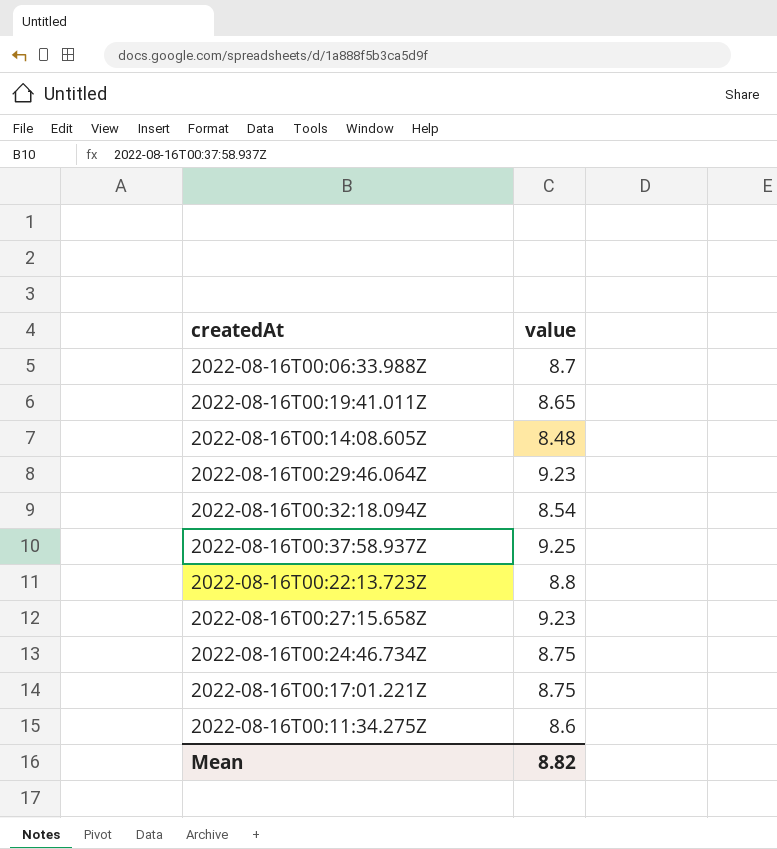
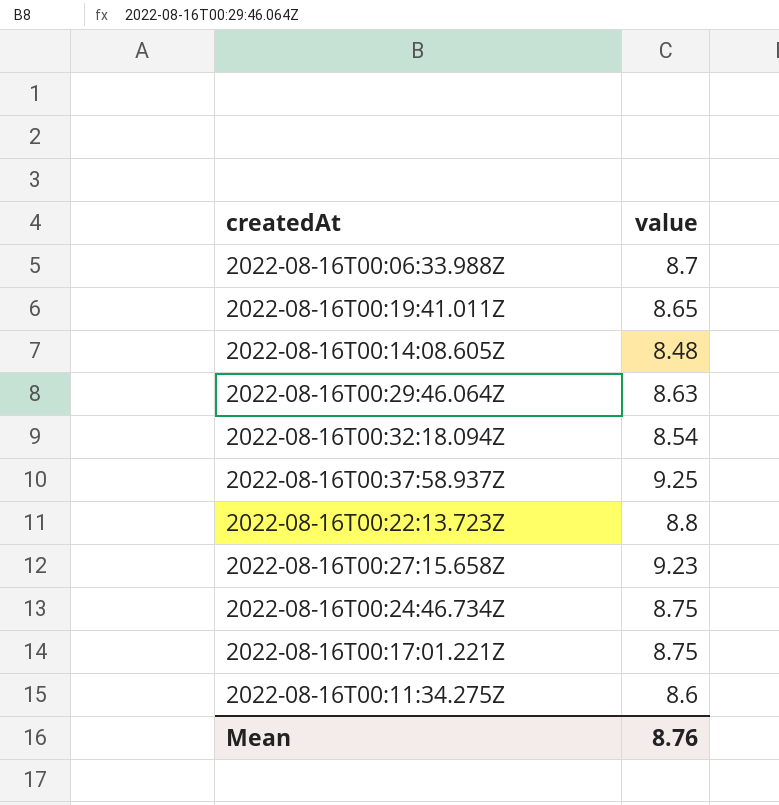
2022-08-16T00:29:46.064Z | value: 9.23 -> 8.63
Mean | value: 8.82 -> 8.76

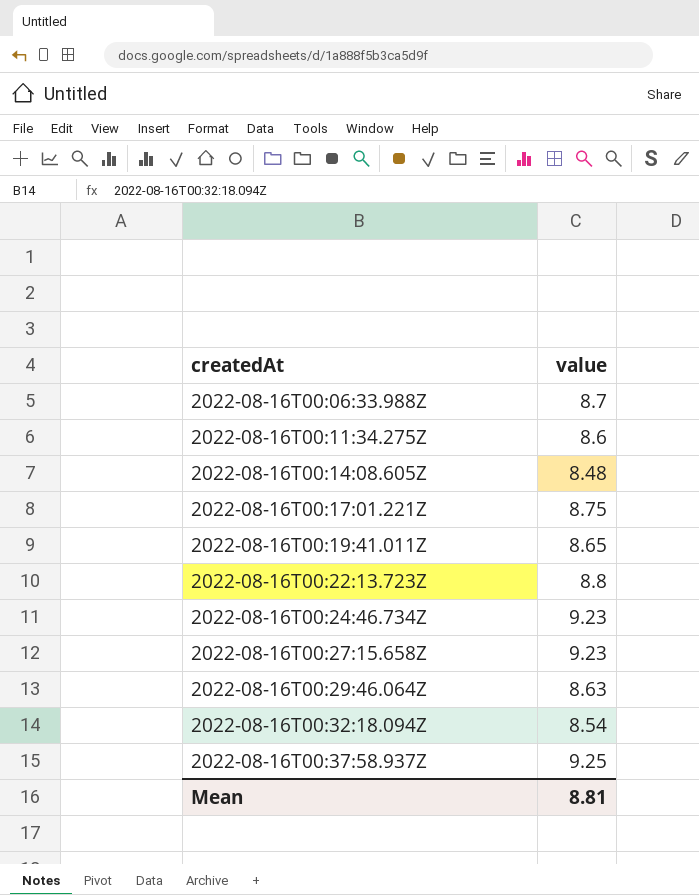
row order: none -> createdAt ascending
2022-08-16T00:24:46.734Z | value: 8.75 -> 9.23
Mean | value: 8.76 -> 8.81

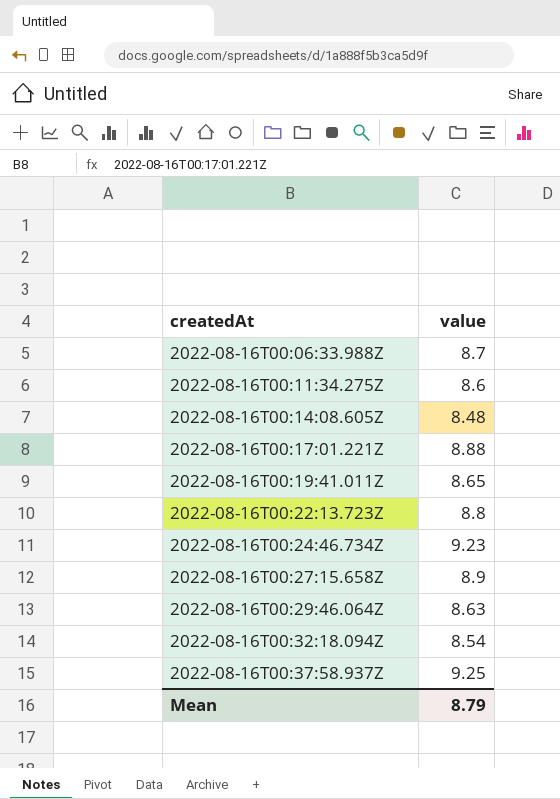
2022-08-16T00:17:01.221Z | value: 8.75 -> 8.88
2022-08-16T00:27:15.658Z | value: 9.23 -> 8.9
Mean | value: 8.81 -> 8.79

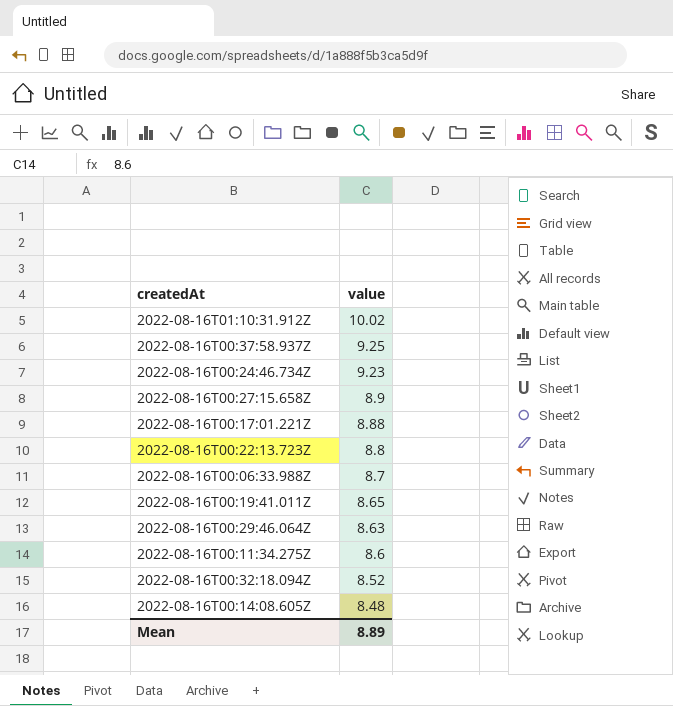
row order: createdAt ascending -> value descending
row 2022-08-16T01:10:31.912Z: none -> 10.02
2022-08-16T00:32:18.094Z | value: 8.54 -> 8.52
Mean | value: 8.79 -> 8.89

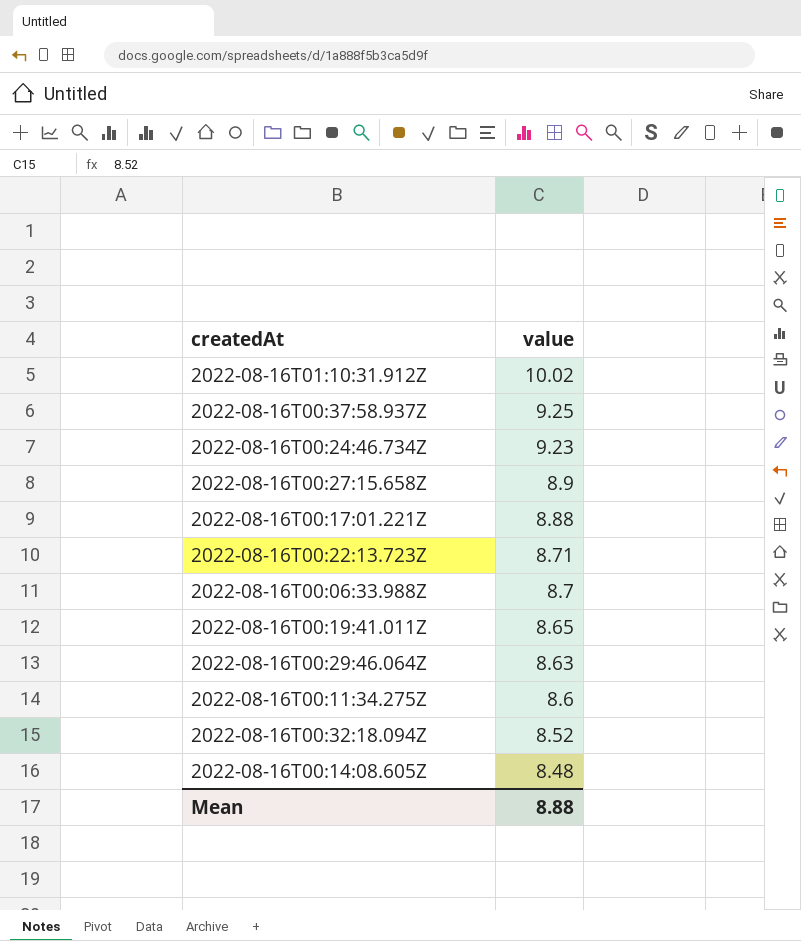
2022-08-16T00:22:13.723Z | value: 8.8 -> 8.71
Mean | value: 8.89 -> 8.88

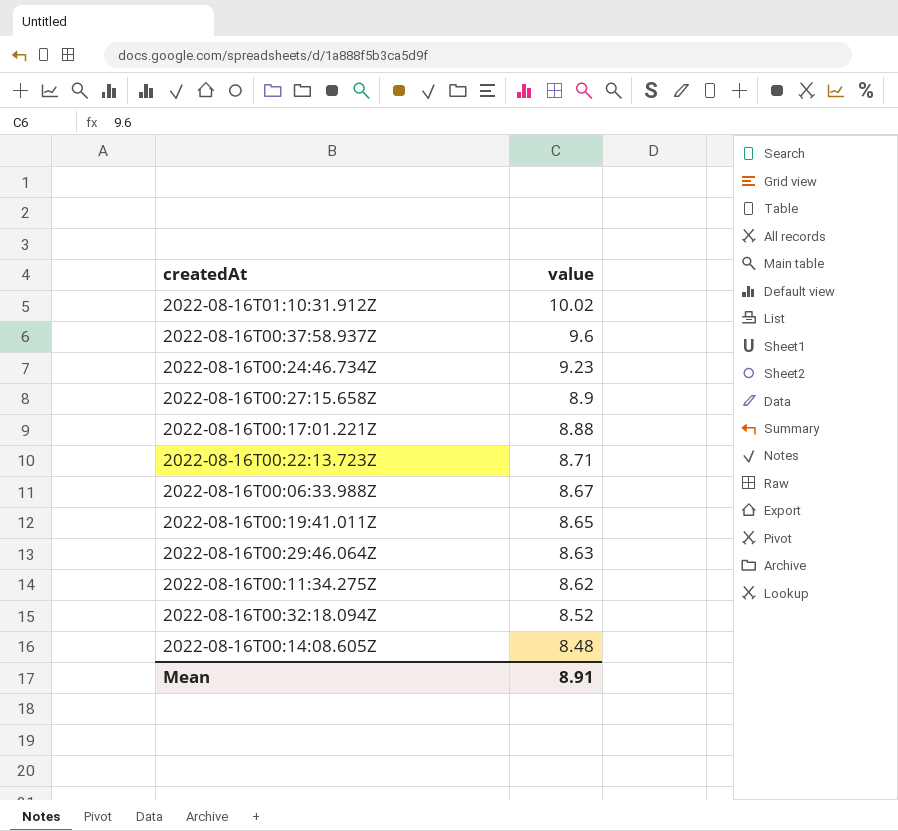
2022-08-16T00:37:58.937Z | value: 9.25 -> 9.6
2022-08-16T00:06:33.988Z | value: 8.7 -> 8.67
2022-08-16T00:11:34.275Z | value: 8.6 -> 8.62
Mean | value: 8.88 -> 8.91

